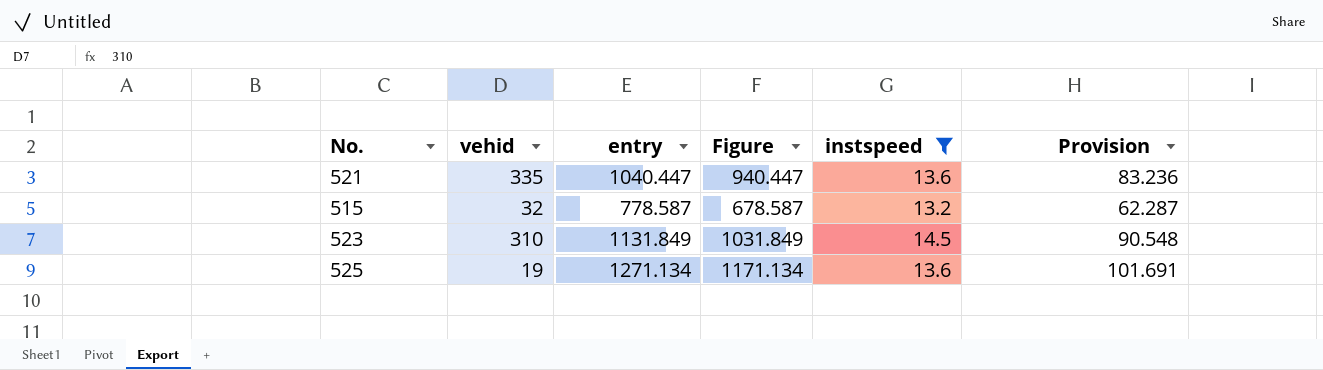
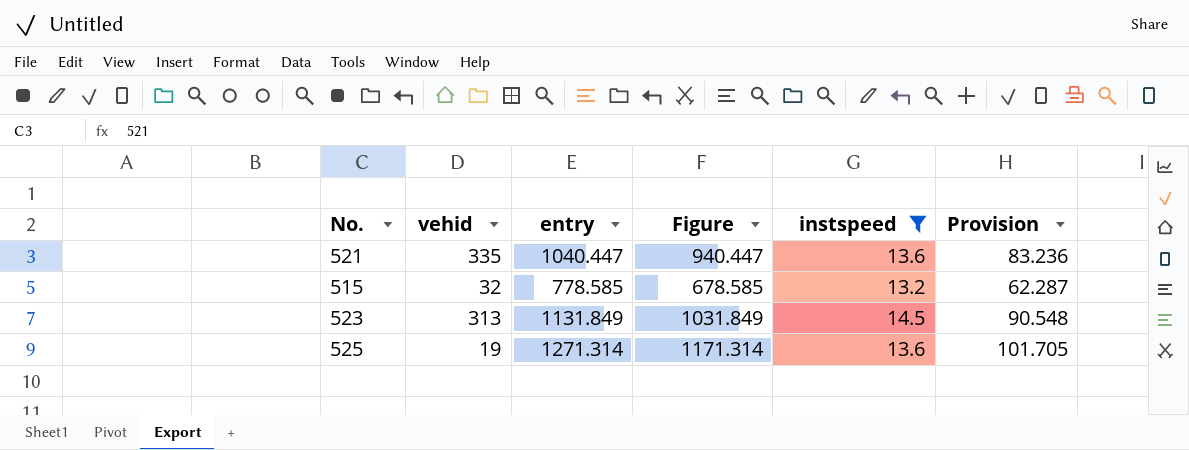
515 | entry: 778.587 -> 778.585
515 | Figure: 678.587 -> 678.585
523 | vehid: 310 -> 313
525 | entry: 1271.134 -> 1271.314
525 | Figure: 1171.134 -> 1171.314
525 | Provision: 101.691 -> 101.705

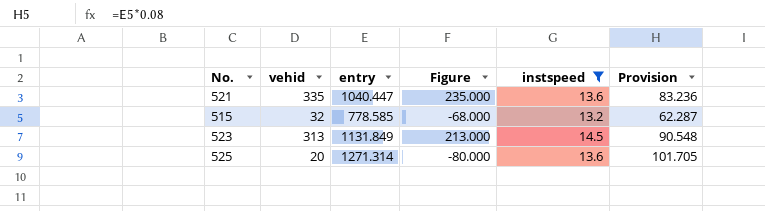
column Figure | formula: [entry] - 100 -> [vehid] - 100
525 | vehid: 19 -> 20

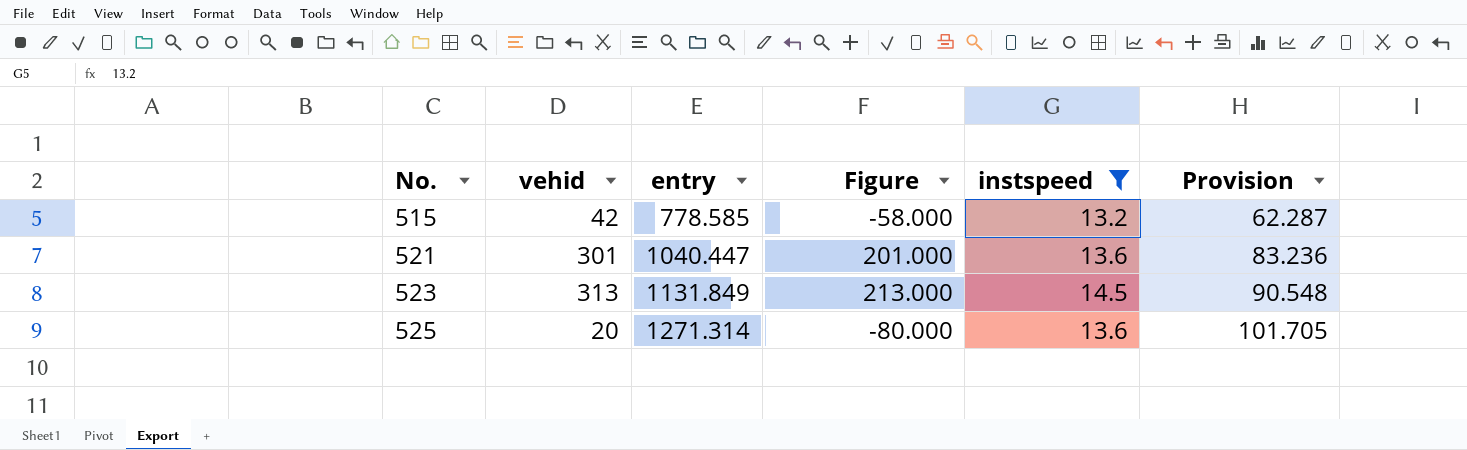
row order: none -> No. ascending
515 | vehid: 32 -> 42
515 | Figure: -68.000 -> -58.000
521 | vehid: 335 -> 301
521 | Figure: 235.000 -> 201.000

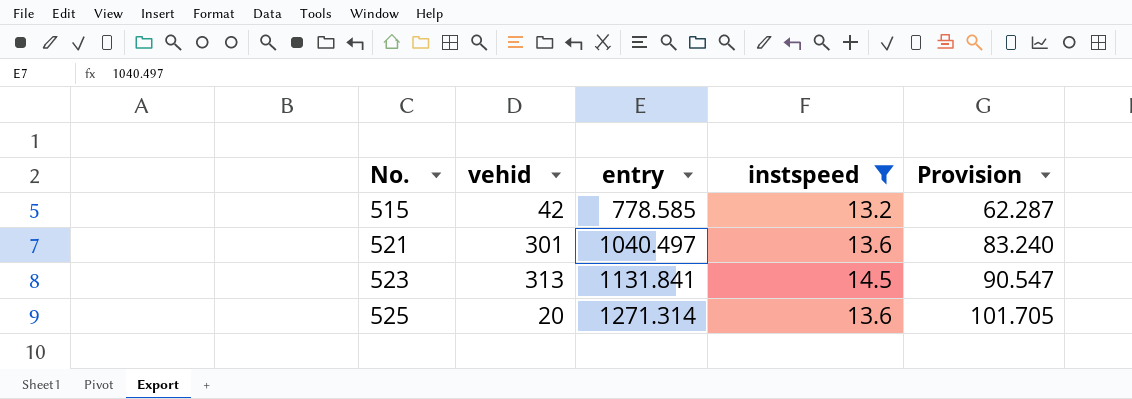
column Figure | formula: [vehid] - 100 -> none
521 | entry: 1040.447 -> 1040.497
521 | Provision: 83.236 -> 83.240
523 | entry: 1131.849 -> 1131.841
523 | Provision: 90.548 -> 90.547

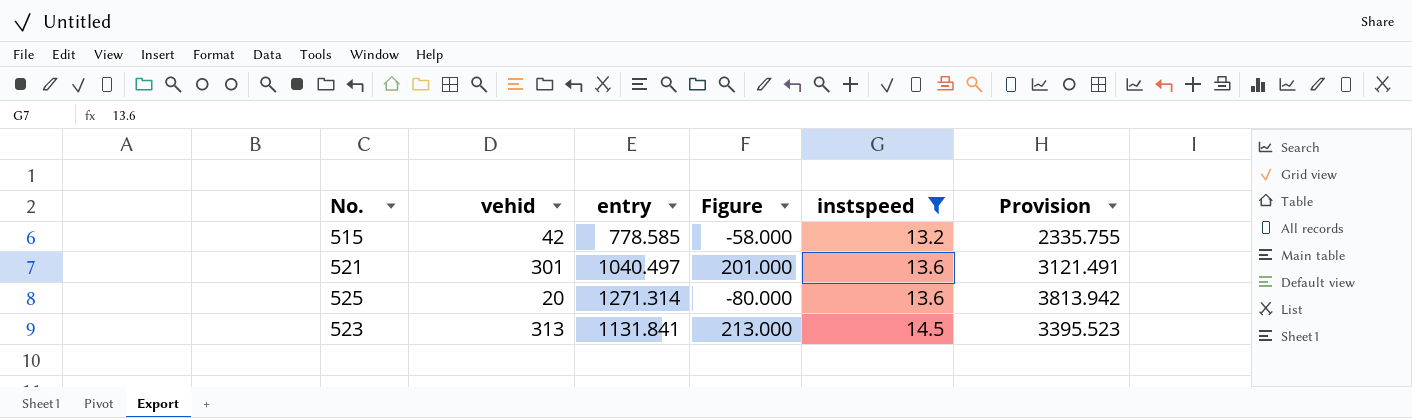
row order: No. ascending -> instspeed ascending
column Figure | formula: none -> [vehid] - 100
column Provision | formula: [entry] * 0.08 -> [entry] * 3

